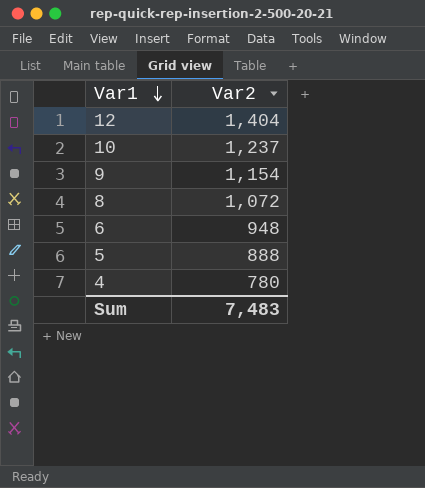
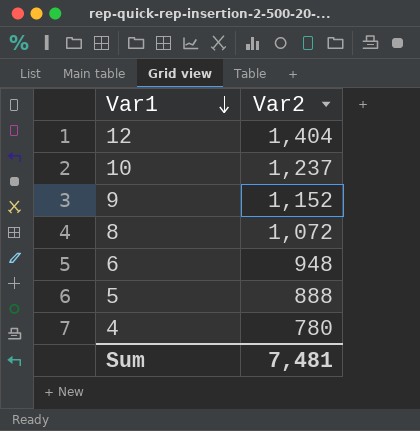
9 | Var2: 1,154 -> 1,152
Sum | Var2: 7,483 -> 7,481

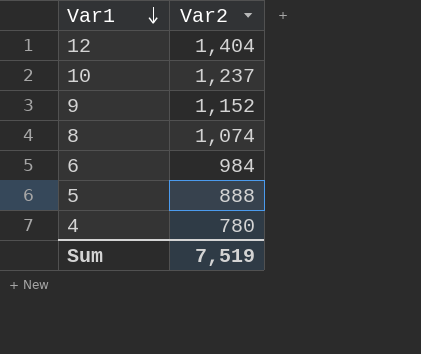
8 | Var2: 1,072 -> 1,074
6 | Var2: 948 -> 984
Sum | Var2: 7,481 -> 7,519

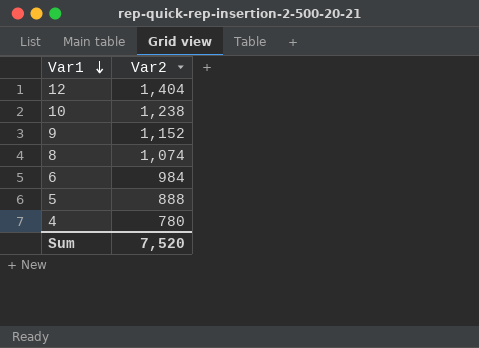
10 | Var2: 1,237 -> 1,238
Sum | Var2: 7,519 -> 7,520

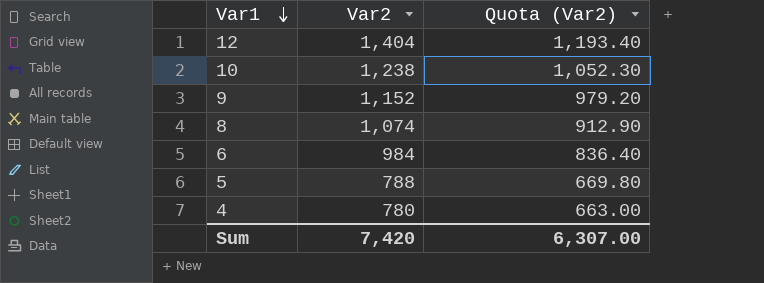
column Quota (Var2) | formula: none -> [Var2] * 0.85
5 | Var2: 888 -> 788
Sum | Var2: 7,520 -> 7,420

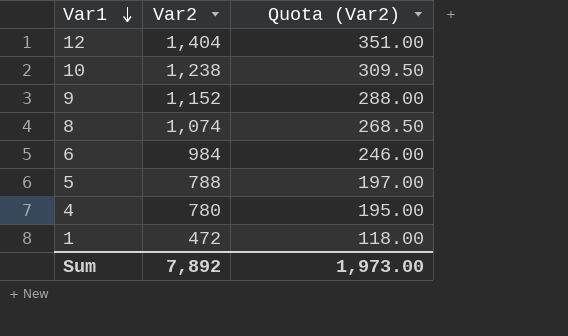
column Quota (Var2) | formula: [Var2] * 0.85 -> [Var2] * 0.25
row 1: none -> 472 | 118.00
Sum | Var2: 7,420 -> 7,892
Sum | Quota (Var2): 6,307.00 -> 1,973.00

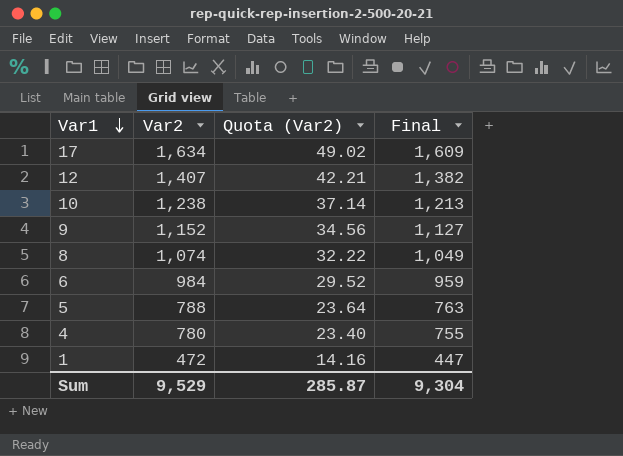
column Quota (Var2) | formula: [Var2] * 0.25 -> [Var2] * 0.03
column Final | formula: none -> [Var2] - 25
row 17: none -> 1,634 | 49.02 | 1,609
12 | Var2: 1,404 -> 1,407
Sum | Var2: 7,892 -> 9,529
Sum | Quota (Var2): 1,973.00 -> 285.87

